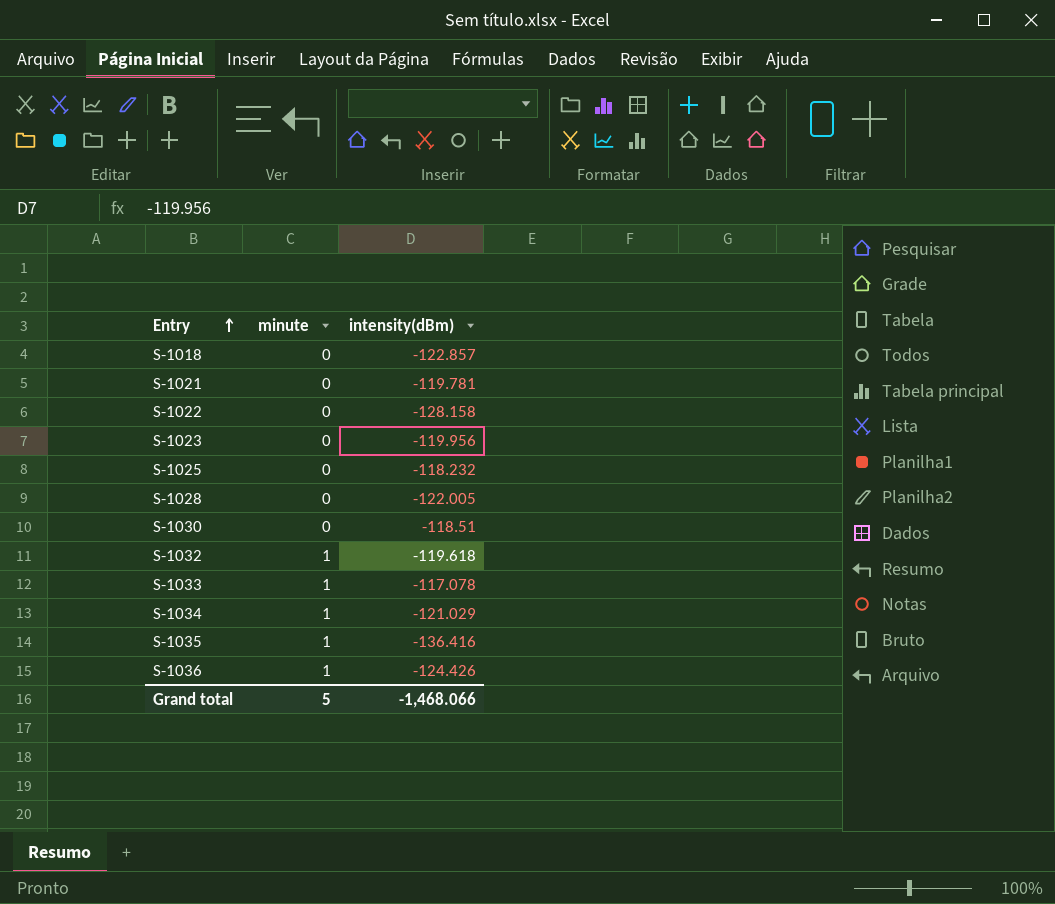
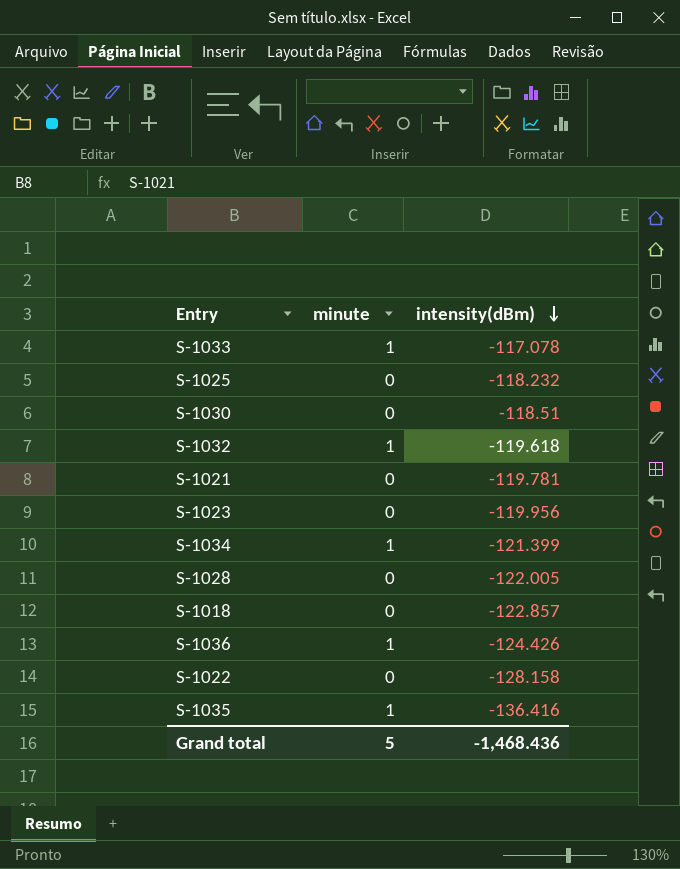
row order: Entry ascending -> intensity(dBm) descending
S-1034 | intensity(dBm): -121.029 -> -121.399
Grand total | intensity(dBm): -1,468.066 -> -1,468.436

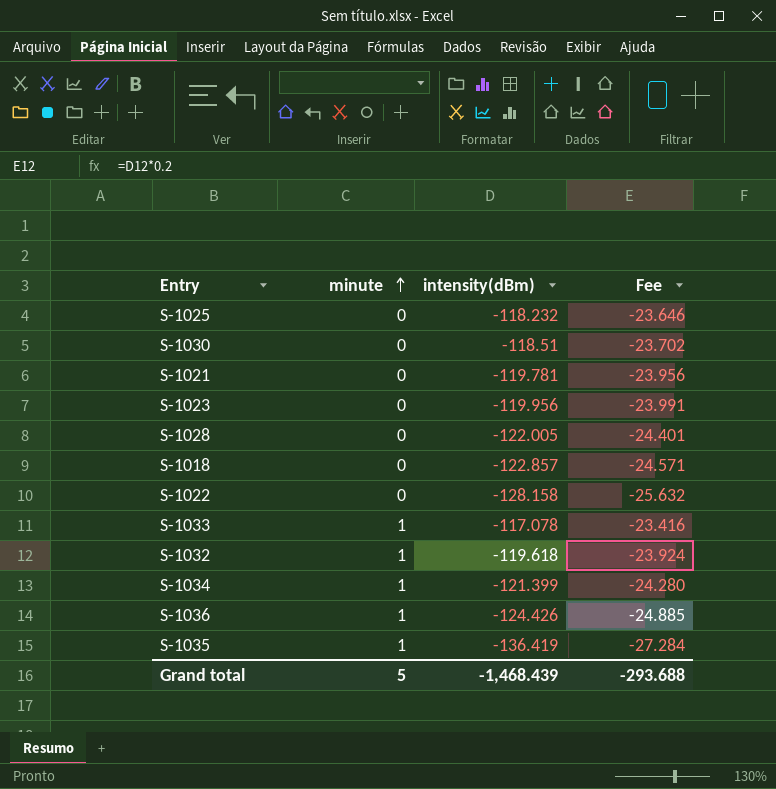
row order: intensity(dBm) descending -> minute ascending
column Fee | formula: none -> [intensity(dBm)] * 0.2
S-1035 | intensity(dBm): -136.416 -> -136.419
Grand total | intensity(dBm): -1,468.436 -> -1,468.439

